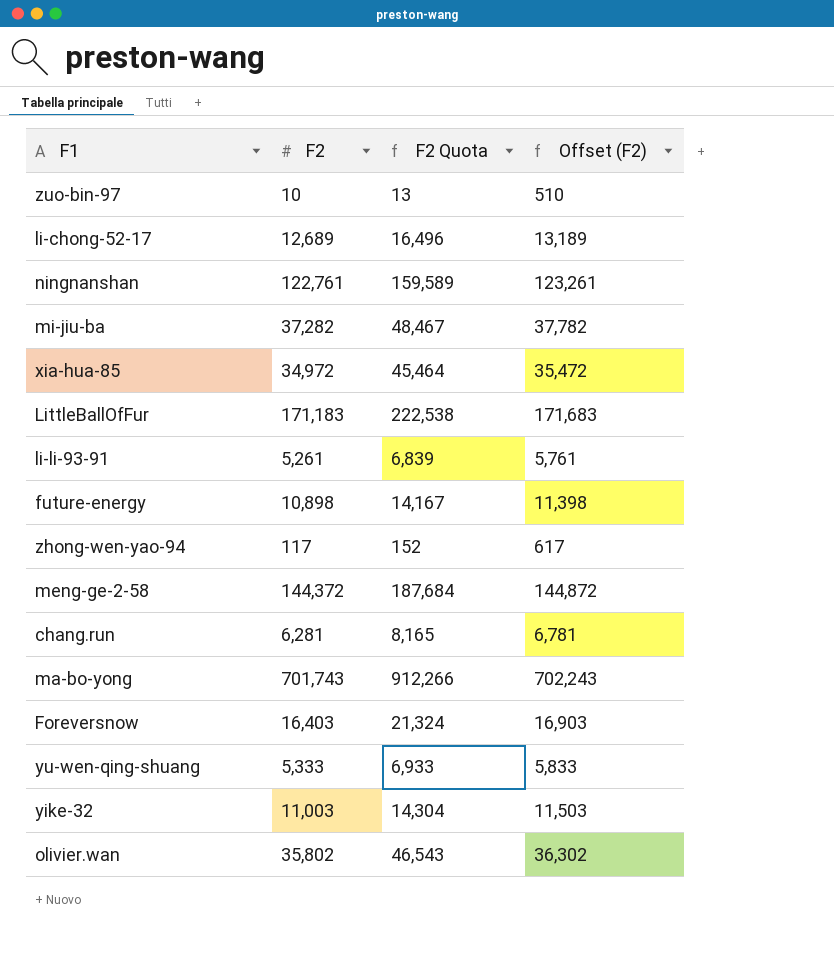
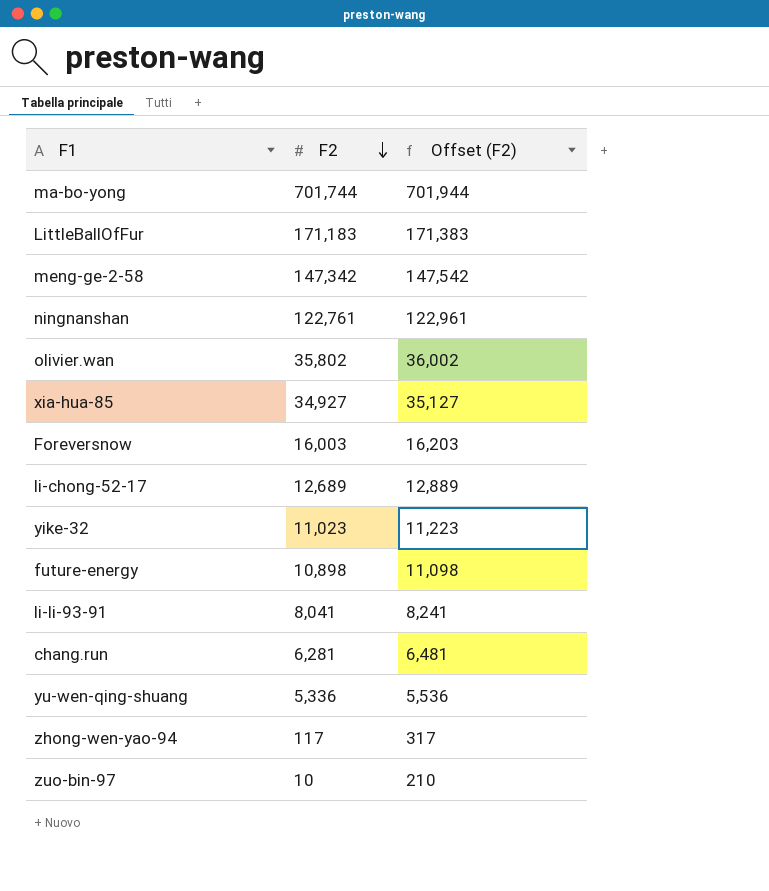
row order: none -> F2 descending
column F2 Quota | formula: [F2] * 1.3 -> none
column Offset (F2) | formula: [F2] + 500 -> [F2] + 200
row mi-jiu-ba: 37,282 | 48,467 | 37,782 -> none
ma-bo-yong | F2: 701,743 -> 701,744
meng-ge-2-58 | F2: 144,372 -> 147,342
xia-hua-85 | F2: 34,972 -> 34,927
Foreversnow | F2: 16,403 -> 16,003
yike-32 | F2: 11,003 -> 11,023
li-li-93-91 | F2: 5,261 -> 8,041
yu-wen-qing-shuang | F2: 5,333 -> 5,336

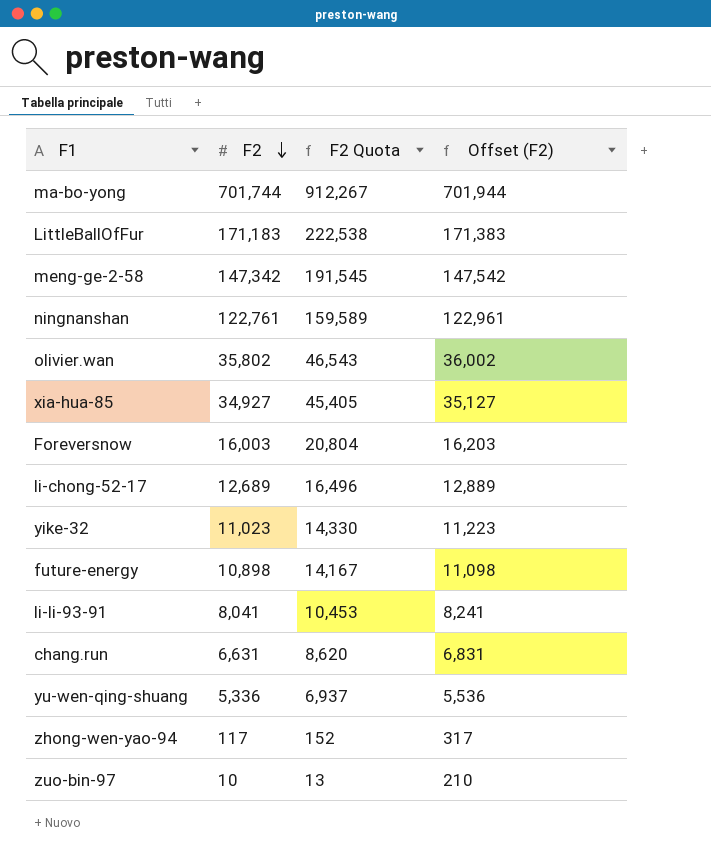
column F2 Quota | formula: none -> [F2] * 1.3
chang.run | F2: 6,281 -> 6,631
chang.run | Offset (F2): 6,481 -> 6,831

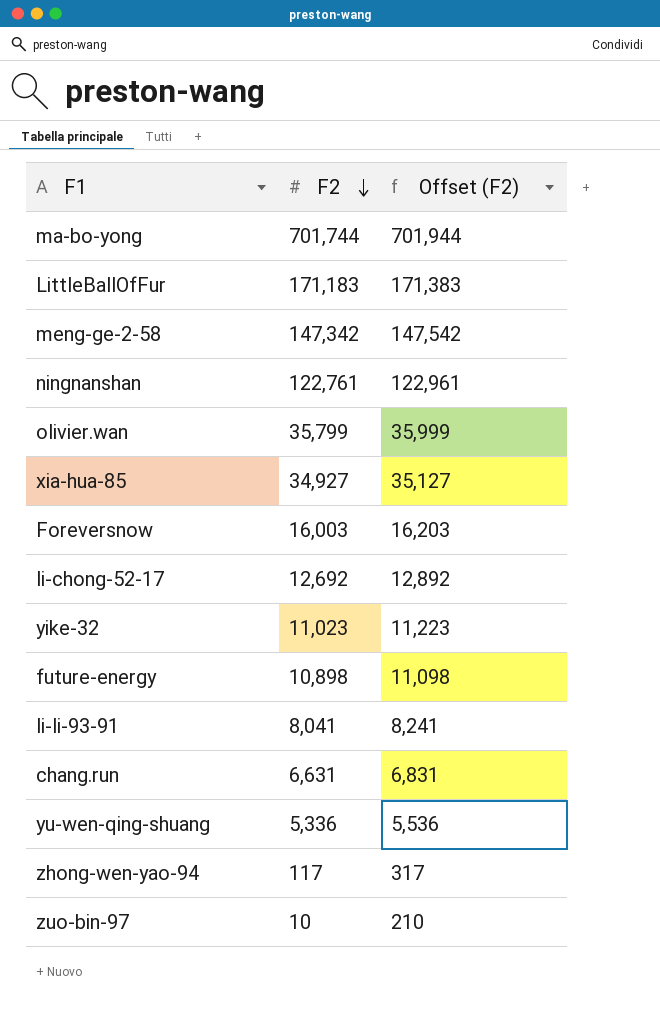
column F2 Quota | formula: [F2] * 1.3 -> none
olivier.wan | F2: 35,802 -> 35,799
olivier.wan | Offset (F2): 36,002 -> 35,999
li-chong-52-17 | F2: 12,689 -> 12,692
li-chong-52-17 | Offset (F2): 12,889 -> 12,892

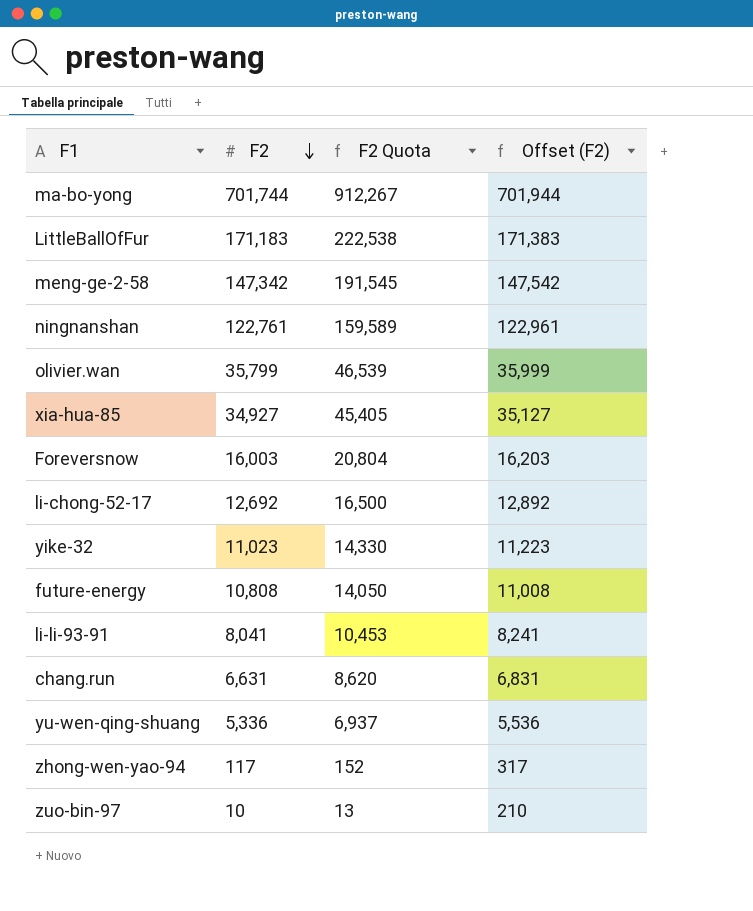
column F2 Quota | formula: none -> [F2] * 1.3
future-energy | F2: 10,898 -> 10,808
future-energy | Offset (F2): 11,098 -> 11,008

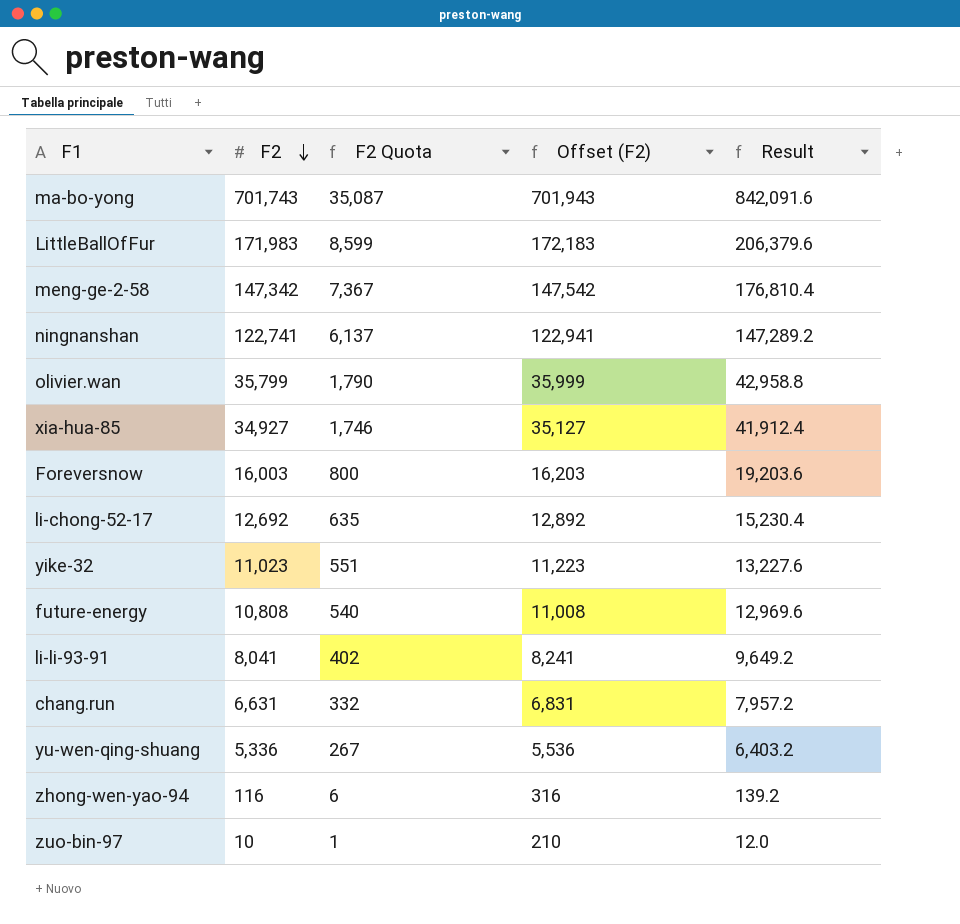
column F2 Quota | formula: [F2] * 1.3 -> [F2] * 0.05
column Result | formula: none -> [F2] * 1.2
ma-bo-yong | F2: 701,744 -> 701,743
ma-bo-yong | Offset (F2): 701,944 -> 701,943
LittleBallOfFur | F2: 171,183 -> 171,983
LittleBallOfFur | Offset (F2): 171,383 -> 172,183
ningnanshan | F2: 122,761 -> 122,741
ningnanshan | Offset (F2): 122,961 -> 122,941
zhong-wen-yao-94 | F2: 117 -> 116
zhong-wen-yao-94 | Offset (F2): 317 -> 316

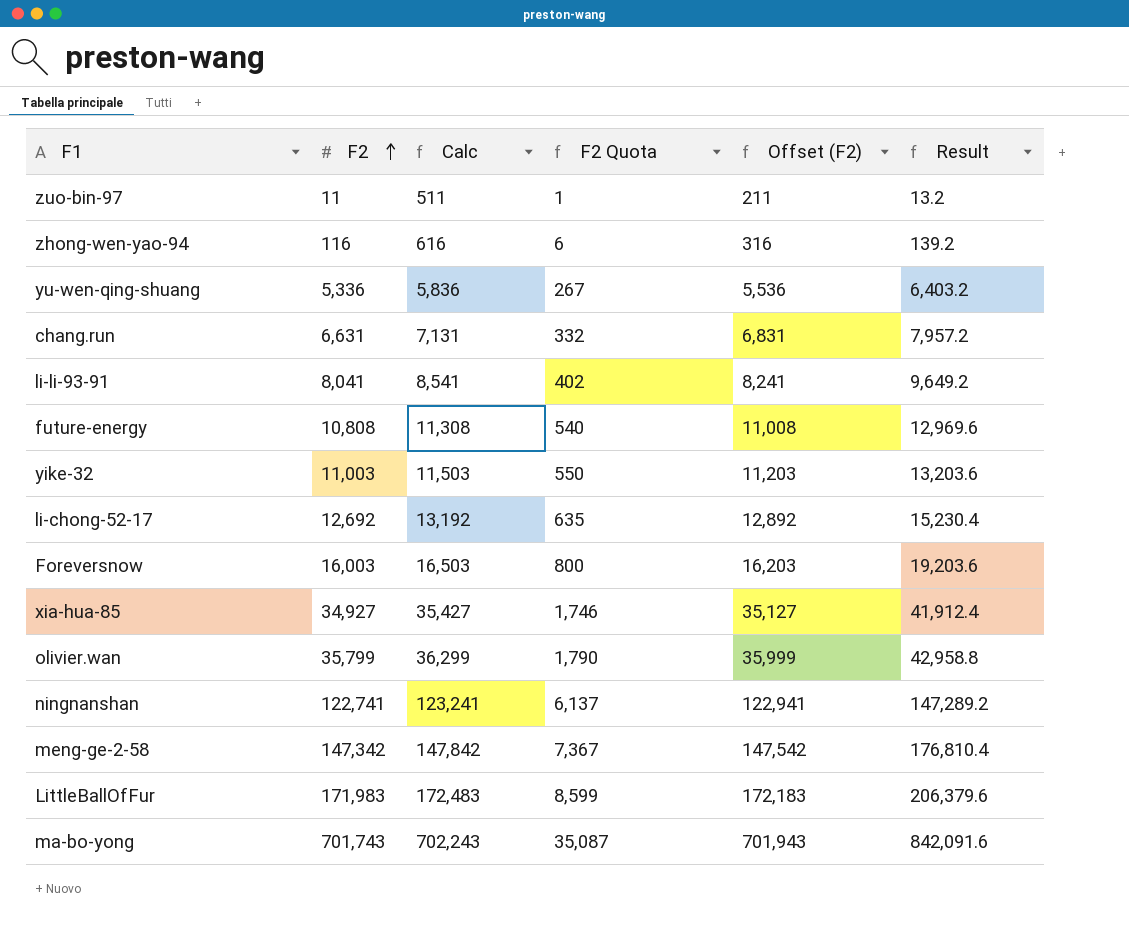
row order: F2 descending -> F2 ascending
column Calc | formula: none -> [F2] + 500
zuo-bin-97 | F2: 10 -> 11
zuo-bin-97 | Offset (F2): 210 -> 211
zuo-bin-97 | Result: 12.0 -> 13.2
yike-32 | F2: 11,023 -> 11,003
yike-32 | F2 Quota: 551 -> 550
yike-32 | Offset (F2): 11,223 -> 11,203
yike-32 | Result: 13,227.6 -> 13,203.6

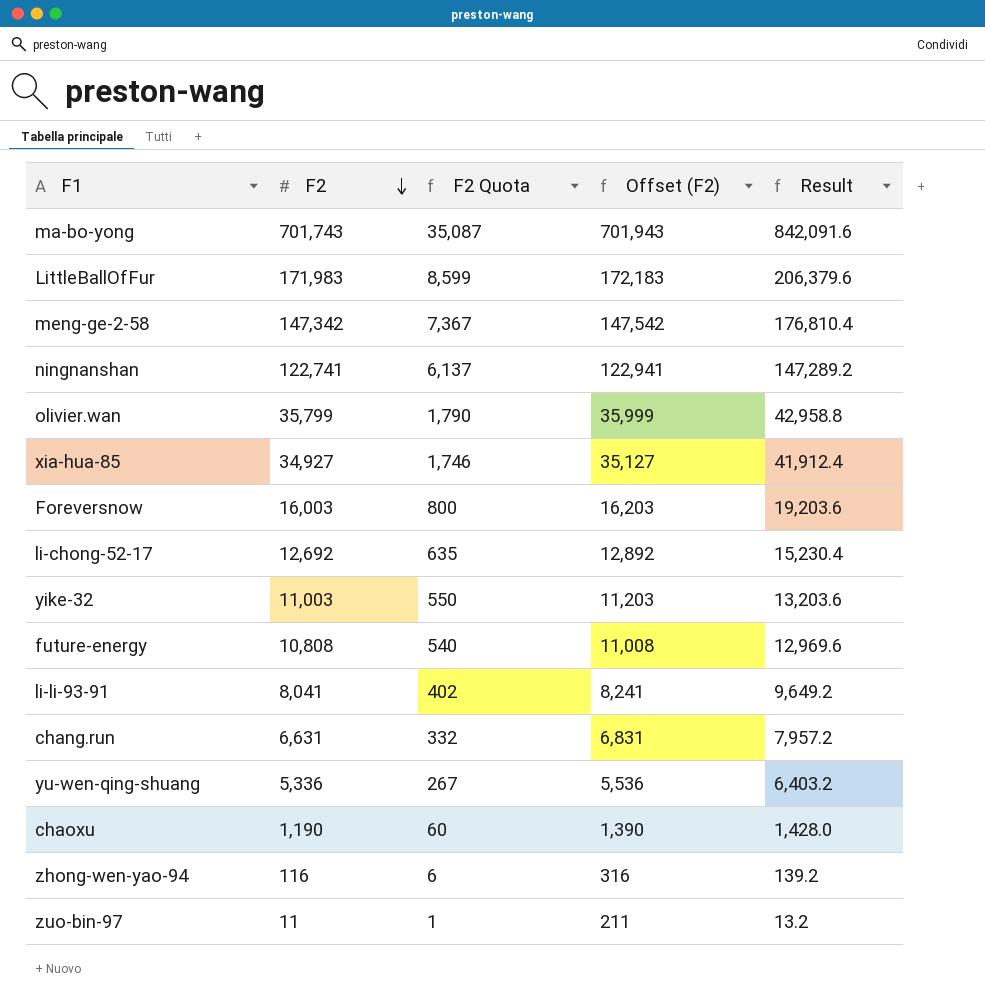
row order: F2 ascending -> F2 descending
column Calc | formula: [F2] + 500 -> none
row chaoxu: none -> 1,190 | 60 | 1,390 | 1,428.0

